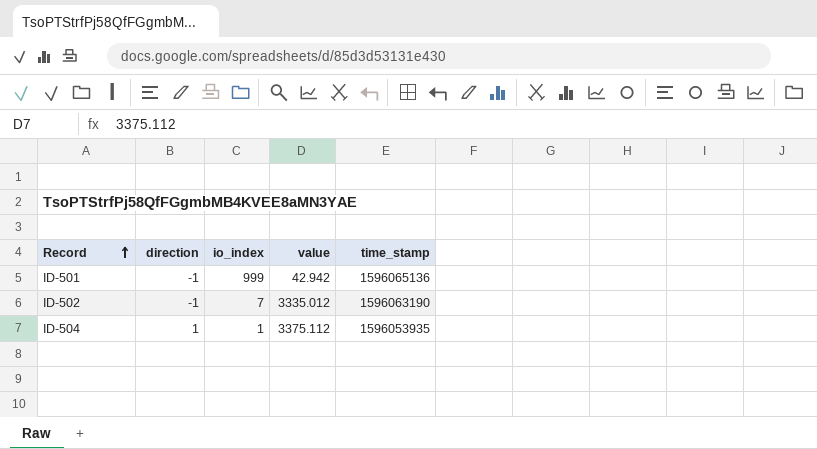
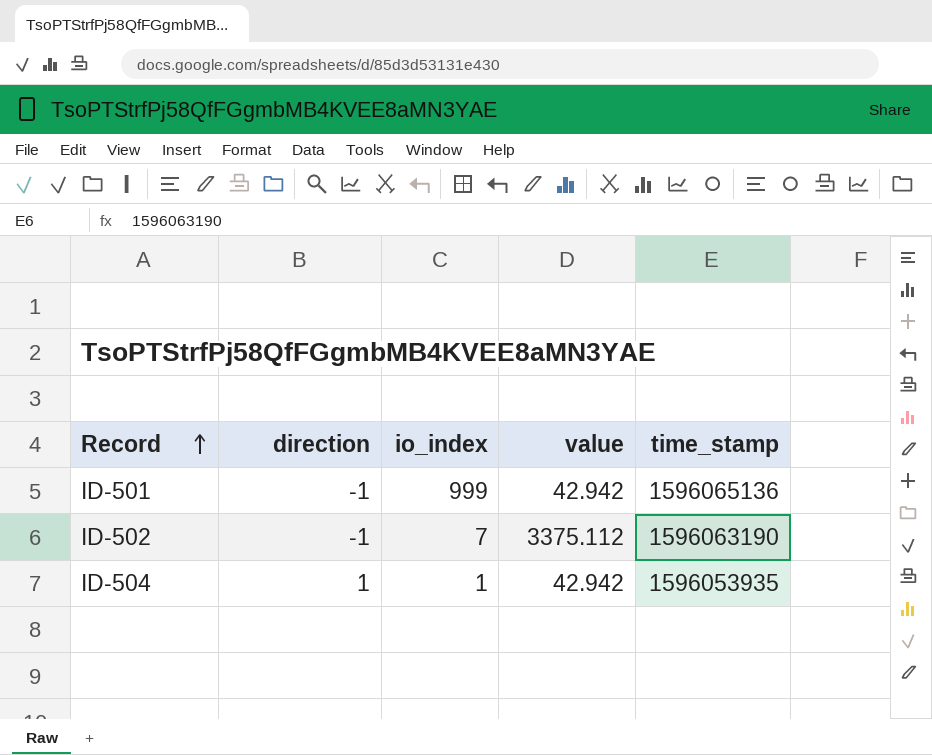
ID-502 | value: 3335.012 -> 3375.112
ID-504 | value: 3375.112 -> 42.942

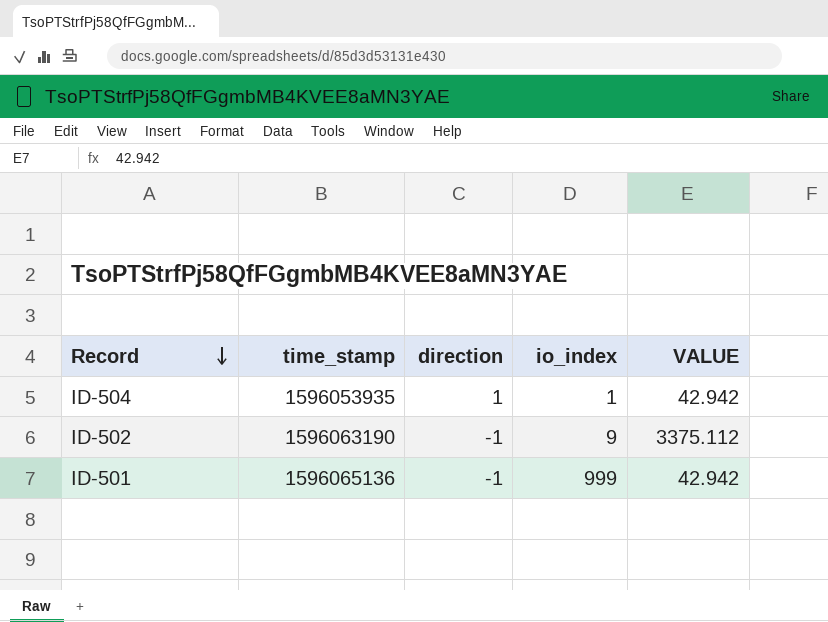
row order: Record ascending -> Record descending
column time_stamp | position: 5 -> 2
column name: value -> VALUE
ID-502 | io_index: 7 -> 9

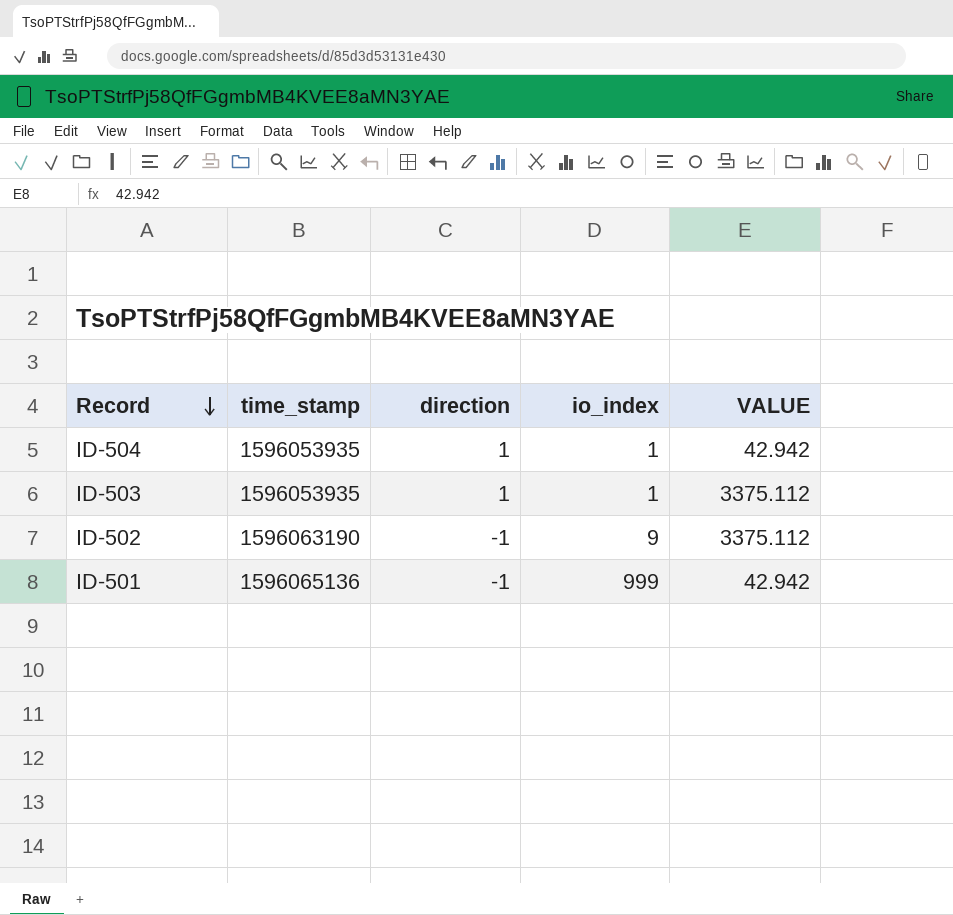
row ID-503: none -> 1596053935 | 1 | 1 | 3375.112

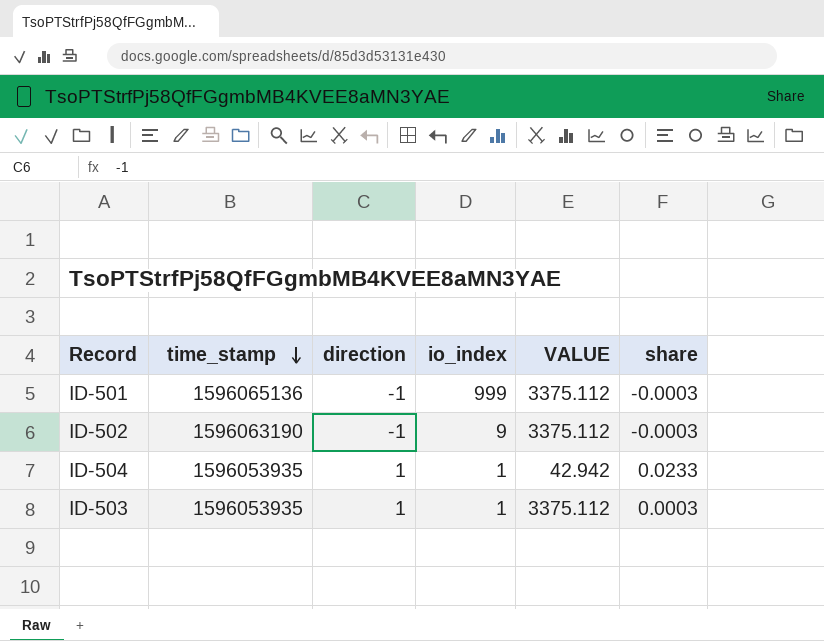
row order: Record descending -> time_stamp descending
column share | formula: none -> [direction] / [VALUE]
ID-501 | VALUE: 42.942 -> 3375.112

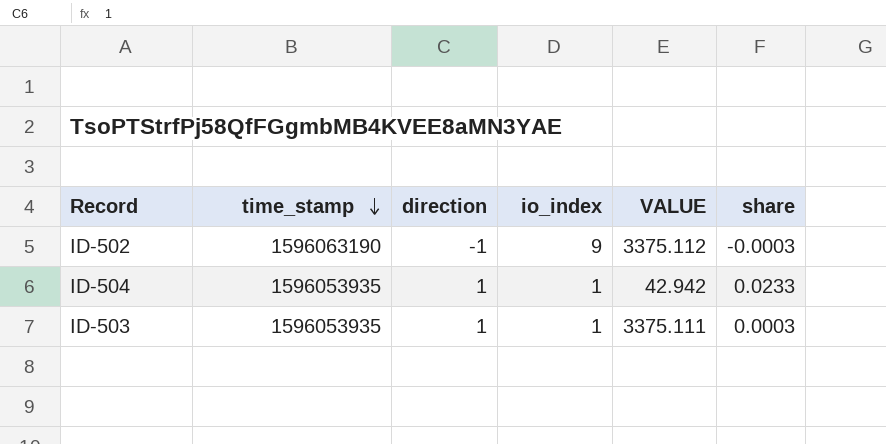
row ID-501: 1596065136 | -1 | 999 | 3375.112 | -0.0003 -> none
ID-503 | VALUE: 3375.112 -> 3375.111

